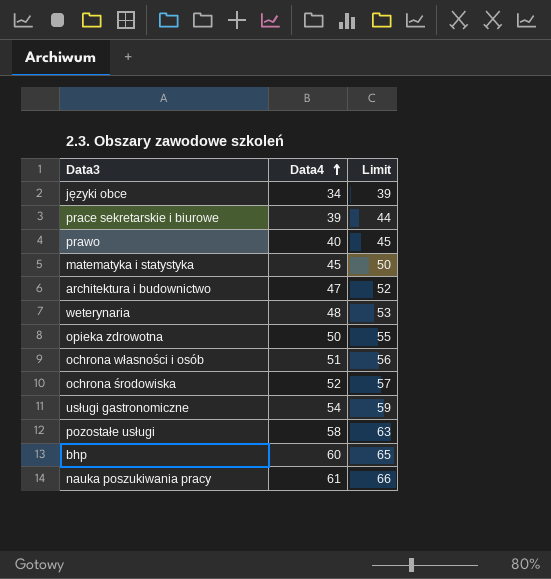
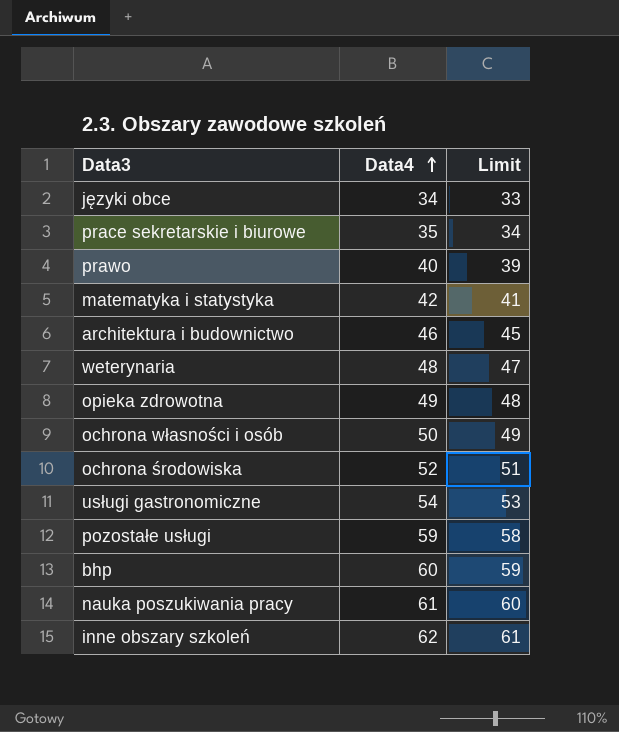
column Limit | formula: [Data4] + 5 -> [Data4] - 1
prace sekretarskie i biurowe | Data4: 39 -> 35
matematyka i statystyka | Data4: 45 -> 42
architektura i budownictwo | Data4: 47 -> 46
opieka zdrowotna | Data4: 50 -> 49
ochrona własności i osób | Data4: 51 -> 50
pozostałe usługi | Data4: 58 -> 59
row inne obszary szkoleń: none -> 62 | 61

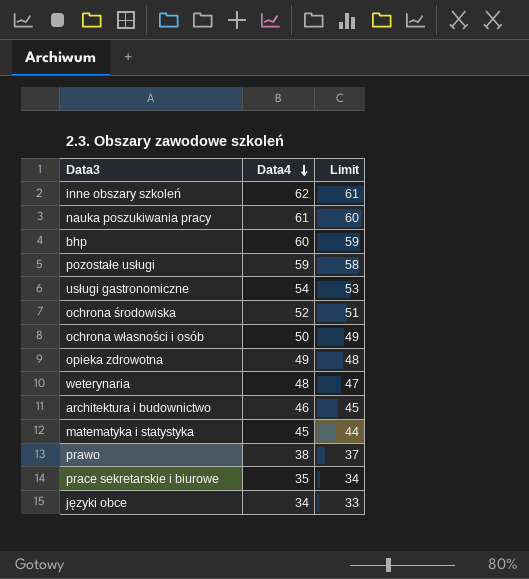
row order: Data4 ascending -> Data4 descending
matematyka i statystyka | Data4: 42 -> 45
matematyka i statystyka | Limit: 41 -> 44
prawo | Data4: 40 -> 38
prawo | Limit: 39 -> 37

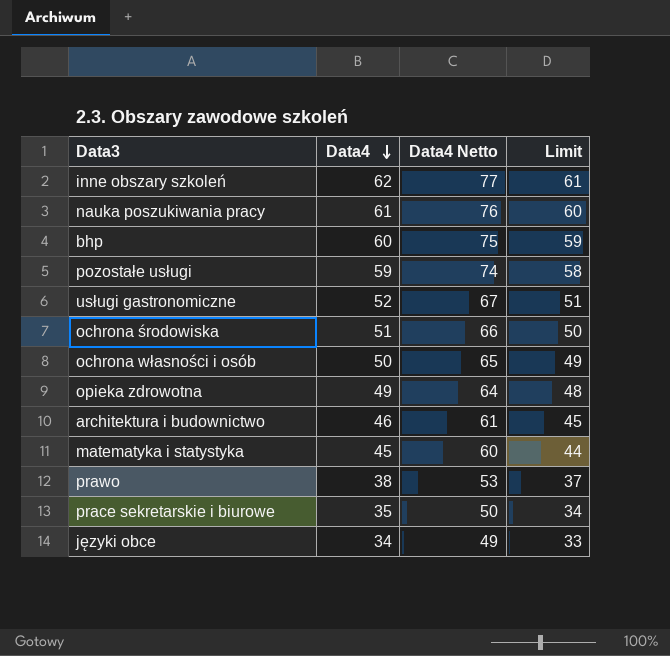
column Data4 Netto | formula: none -> [Data4] + 15
row weterynaria: 48 | 47 -> none
usługi gastronomiczne | Data4: 54 -> 52
usługi gastronomiczne | Limit: 53 -> 51
ochrona środowiska | Data4: 52 -> 51
ochrona środowiska | Limit: 51 -> 50

